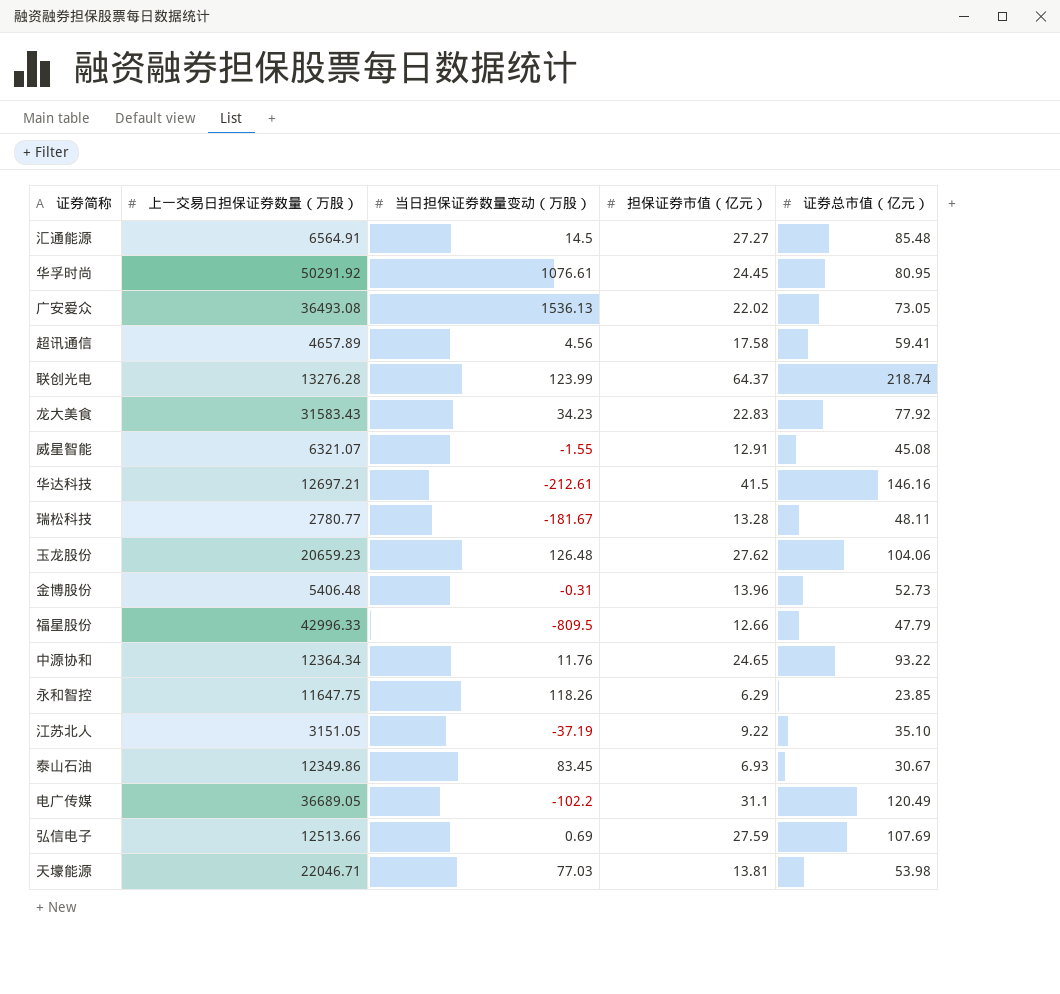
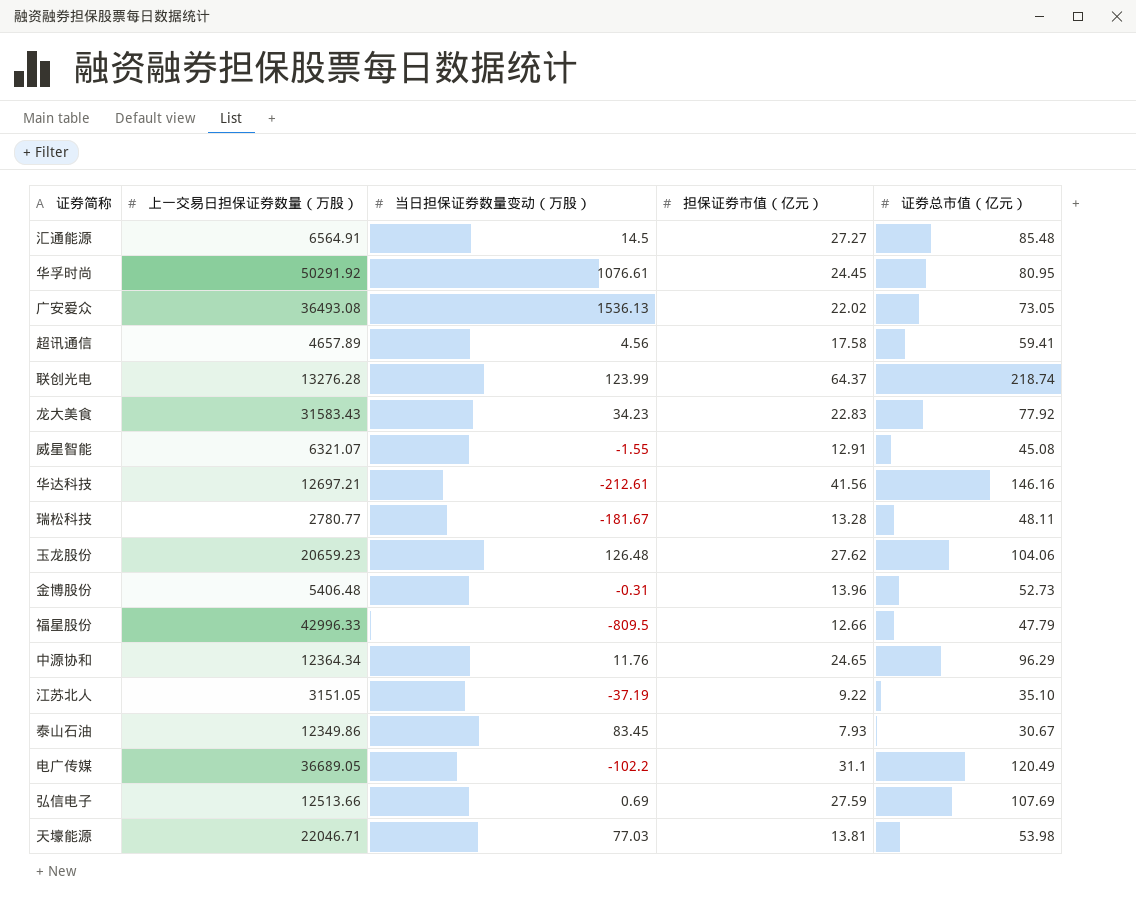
row 永和智控: 11647.75 | 118.26 | 6.29 | 23.85 -> none
华达科技 | 担保证券市值（亿元）: 41.5 -> 41.56
中源协和 | 证券总市值（亿元）: 93.22 -> 96.29
泰山石油 | 担保证券市值（亿元）: 6.93 -> 7.93

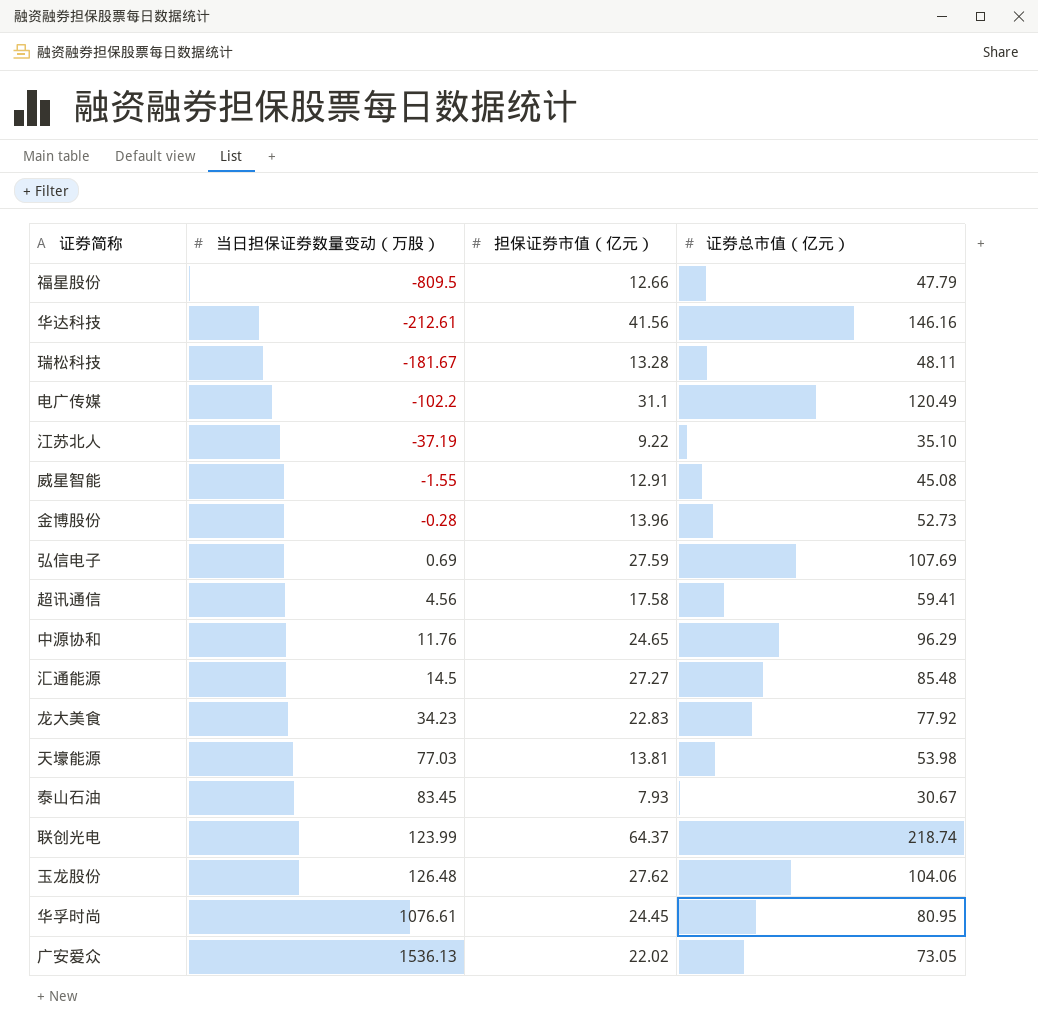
row order: none -> 当日担保证券数量变动（万股） ascending
column 上一交易日担保证券数量（万股） | position: 2 -> none
金博股份 | 当日担保证券数量变动（万股）: -0.31 -> -0.28

